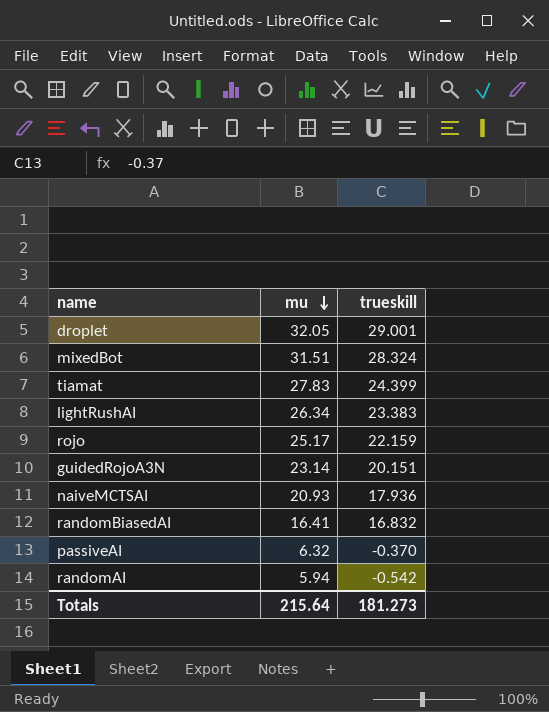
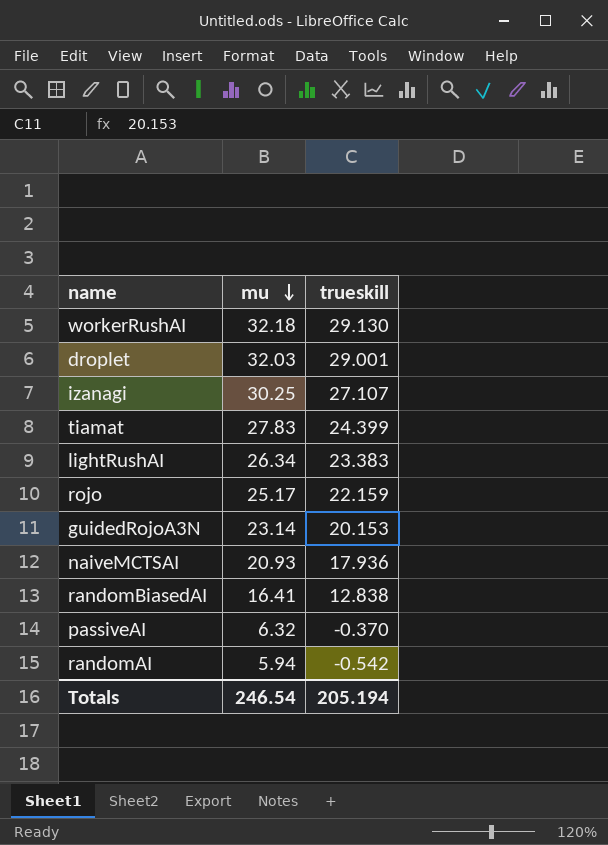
row mixedBot: 31.51 | 28.324 -> none
row workerRushAI: none -> 32.18 | 29.130
droplet | mu: 32.05 -> 32.03
row izanagi: none -> 30.25 | 27.107
guidedRojoA3N | trueskill: 20.151 -> 20.153
randomBiasedAI | trueskill: 16.832 -> 12.838
Totals | mu: 215.64 -> 246.54
Totals | trueskill: 181.273 -> 205.194

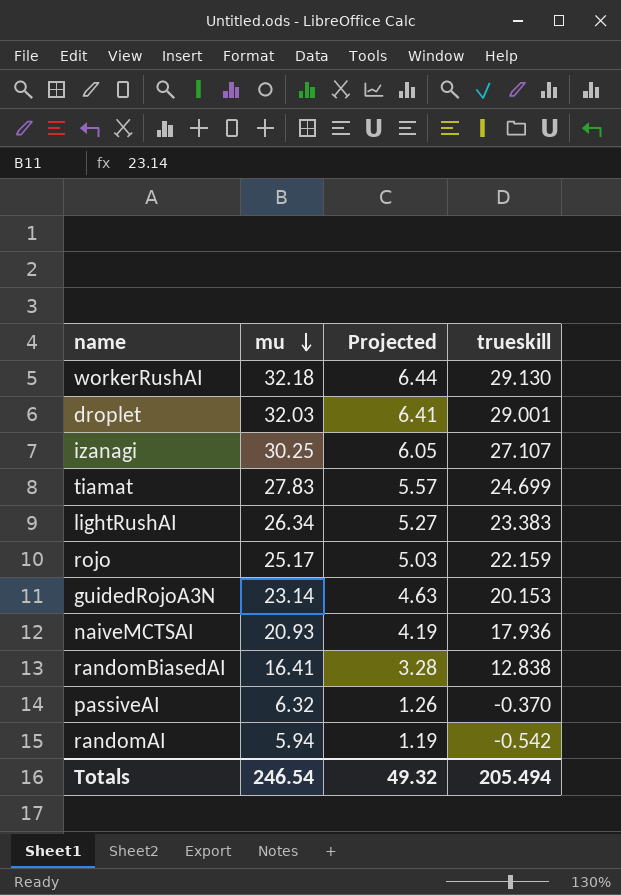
column Projected | formula: none -> [mu] * 0.2
tiamat | trueskill: 24.399 -> 24.699
Totals | trueskill: 205.194 -> 205.494

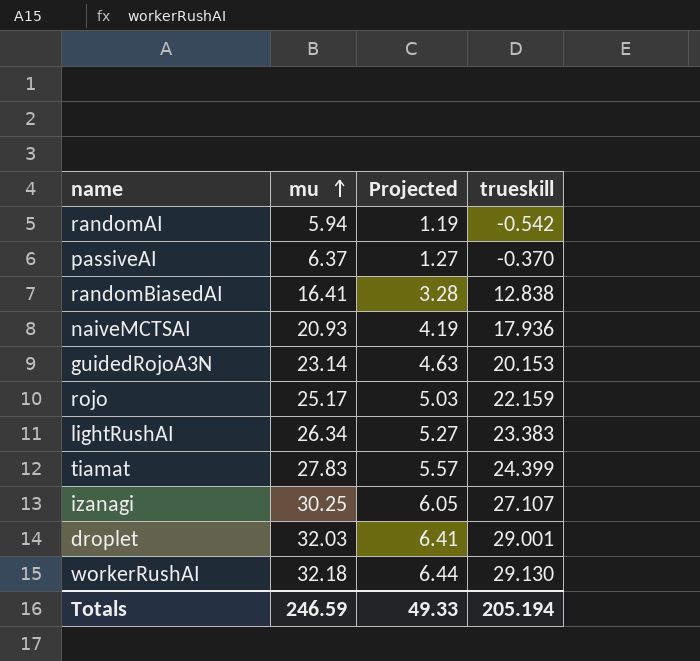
row order: mu descending -> mu ascending
passiveAI | mu: 6.32 -> 6.37
passiveAI | Projected: 1.26 -> 1.27
tiamat | trueskill: 24.699 -> 24.399
Totals | mu: 246.54 -> 246.59
Totals | Projected: 49.32 -> 49.33
Totals | trueskill: 205.494 -> 205.194

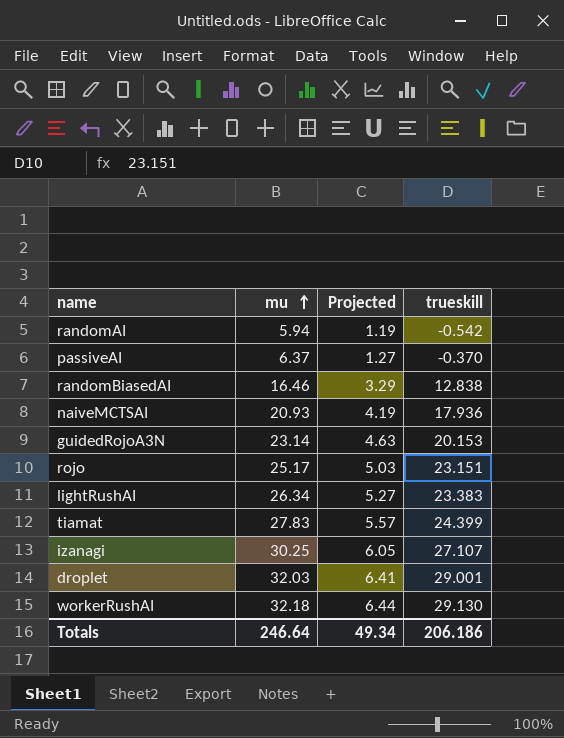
randomBiasedAI | mu: 16.41 -> 16.46
randomBiasedAI | Projected: 3.28 -> 3.29
rojo | trueskill: 22.159 -> 23.151
Totals | mu: 246.59 -> 246.64
Totals | Projected: 49.33 -> 49.34
Totals | trueskill: 205.194 -> 206.186

